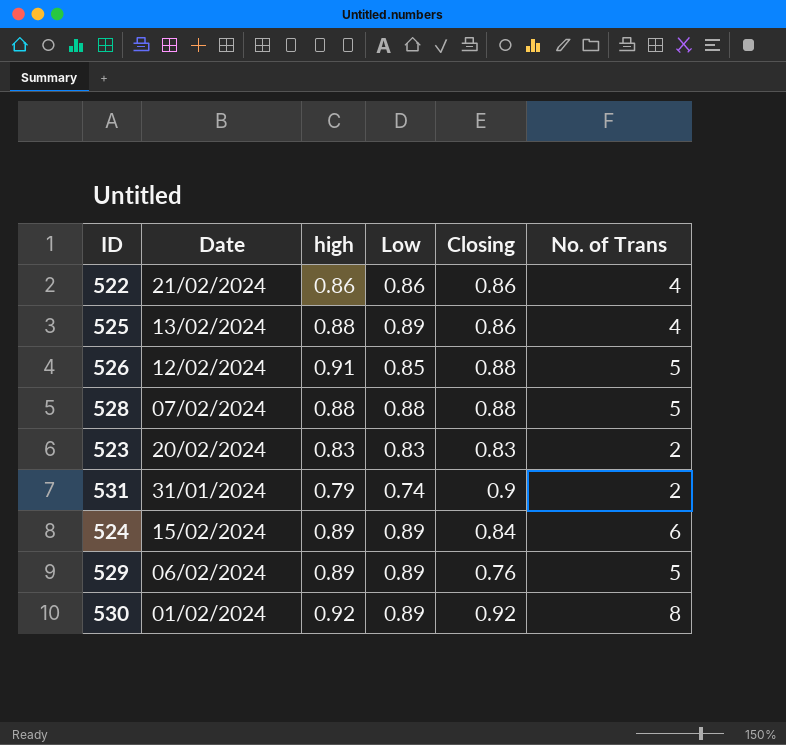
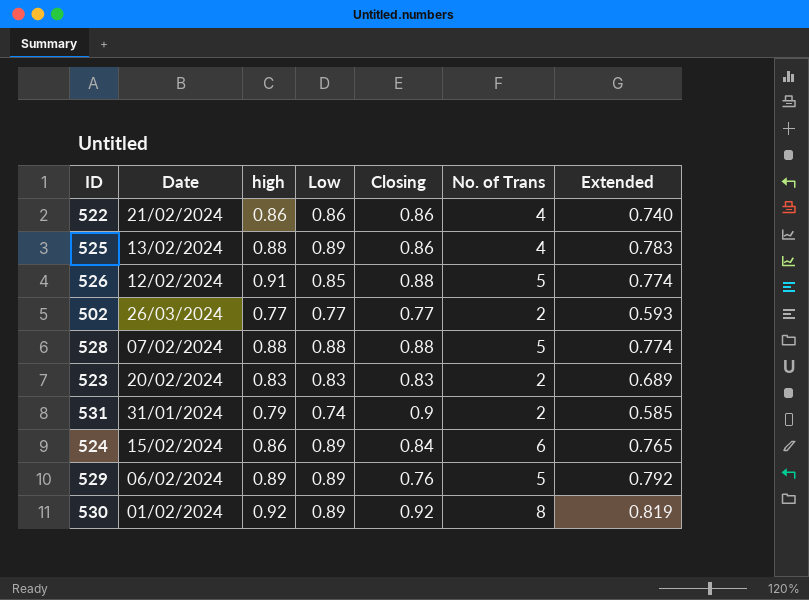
column Extended | formula: none -> [high] * [Low]
row 502: none -> 26/03/2024 | 0.77 | 0.77 | 0.77 | 2 | 0.593
524 | high: 0.89 -> 0.86

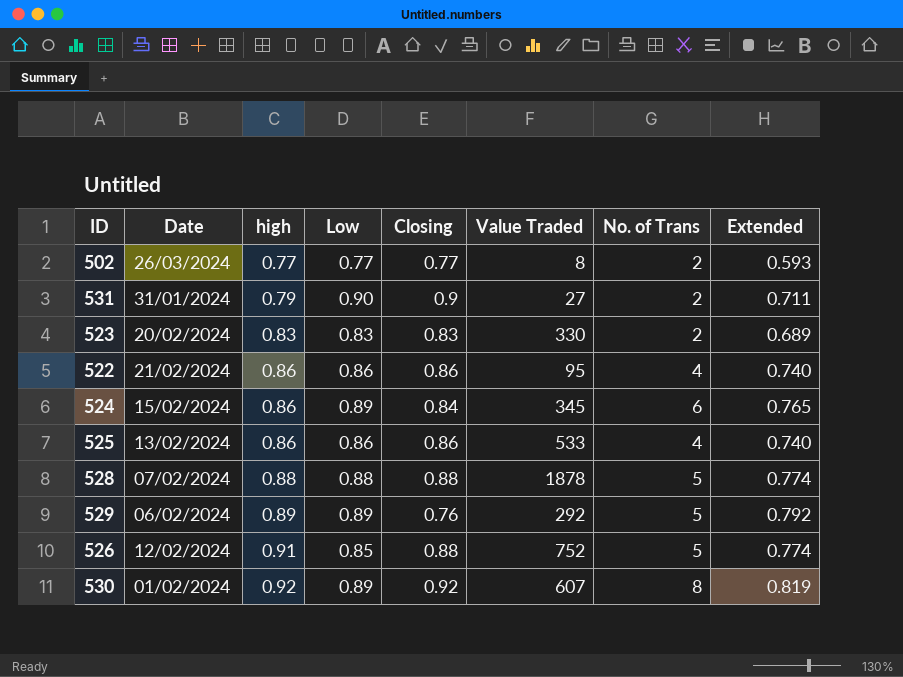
row order: none -> high ascending
column Value Traded | position: none -> 6
531 | Low: 0.74 -> 0.90
531 | Extended: 0.585 -> 0.711
525 | high: 0.88 -> 0.86
525 | Low: 0.89 -> 0.86
525 | Extended: 0.783 -> 0.740

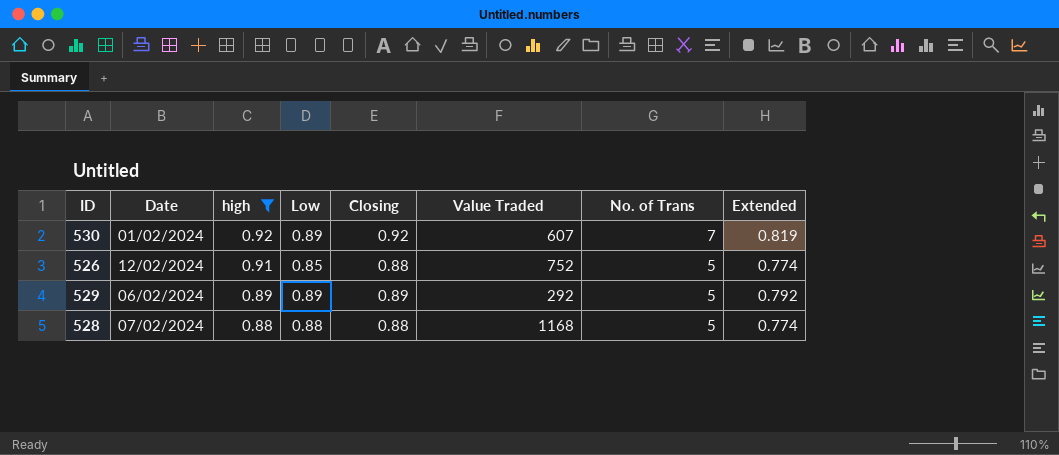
filter: none -> high >= 0.88
row order: high ascending -> high descending
530 | No. of Trans: 8 -> 7
529 | Closing: 0.76 -> 0.89
528 | Value Traded: 1878 -> 1168

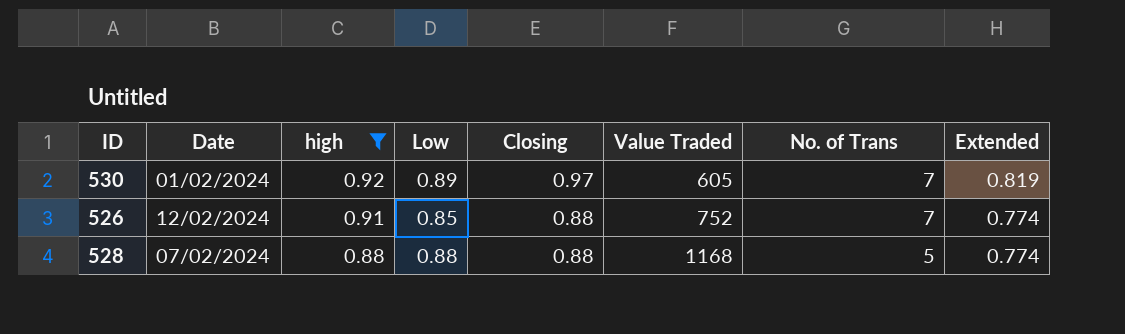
row 529: 06/02/2024 | 0.89 | 0.89 | 0.89 | 292 | 5 | 0.792 -> none
530 | Closing: 0.92 -> 0.97
530 | Value Traded: 607 -> 605
526 | No. of Trans: 5 -> 7

